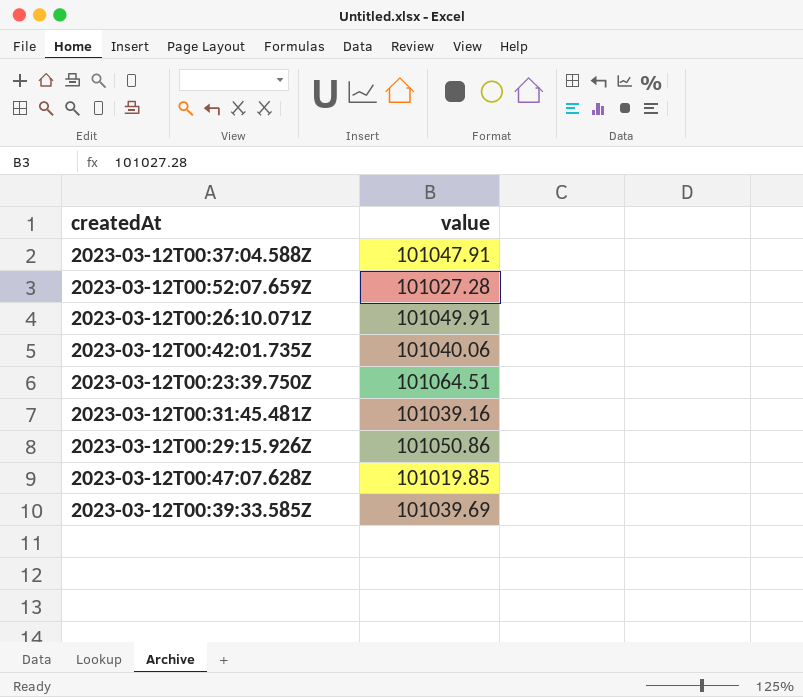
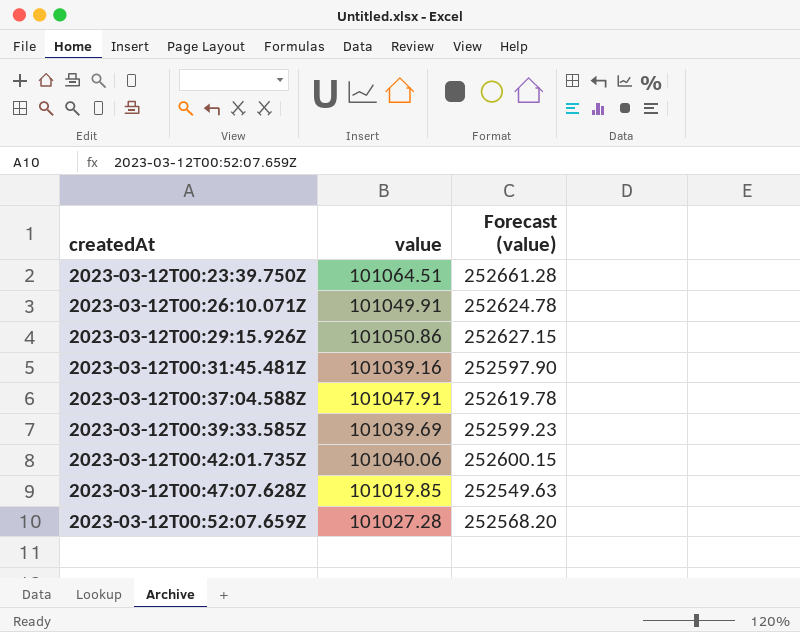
row order: none -> createdAt ascending
column Forecast (value) | formula: none -> [value] * 2.5

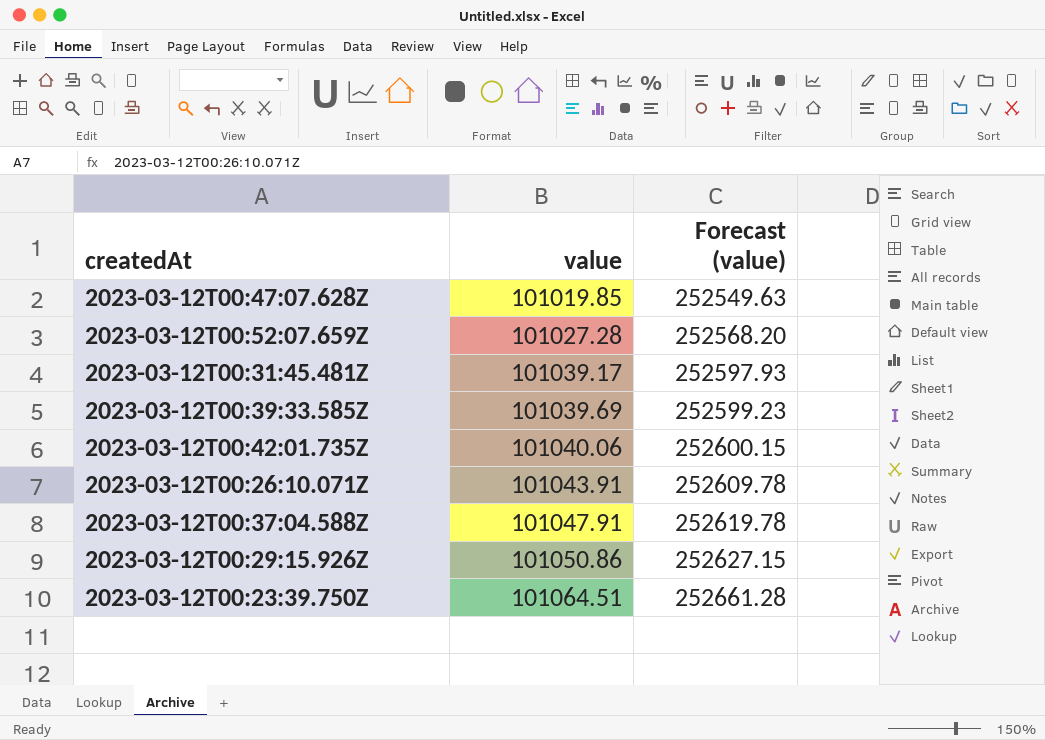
row order: createdAt ascending -> value ascending
2023-03-12T00:31:45.481Z | value: 101039.16 -> 101039.17
2023-03-12T00:31:45.481Z | Forecast (value): 252597.90 -> 252597.93
2023-03-12T00:26:10.071Z | value: 101049.91 -> 101043.91
2023-03-12T00:26:10.071Z | Forecast (value): 252624.78 -> 252609.78

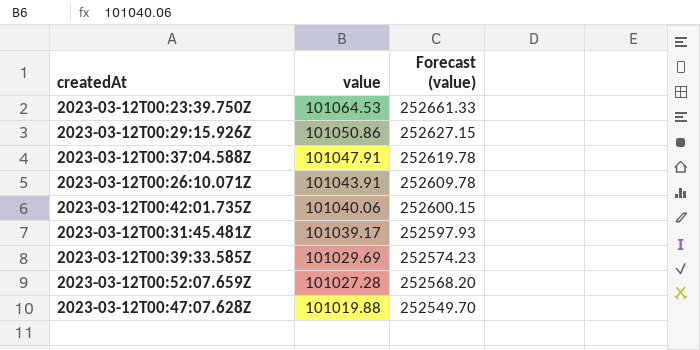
row order: value ascending -> value descending
2023-03-12T00:23:39.750Z | value: 101064.51 -> 101064.53
2023-03-12T00:23:39.750Z | Forecast (value): 252661.28 -> 252661.33
2023-03-12T00:39:33.585Z | value: 101039.69 -> 101029.69
2023-03-12T00:39:33.585Z | Forecast (value): 252599.23 -> 252574.23
2023-03-12T00:47:07.628Z | value: 101019.85 -> 101019.88
2023-03-12T00:47:07.628Z | Forecast (value): 252549.63 -> 252549.70

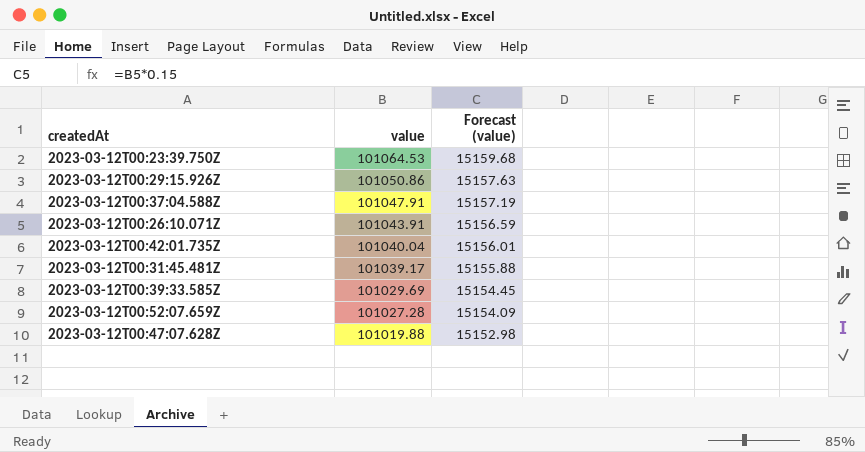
column Forecast (value) | formula: [value] * 2.5 -> [value] * 0.15
2023-03-12T00:42:01.735Z | value: 101040.06 -> 101040.04

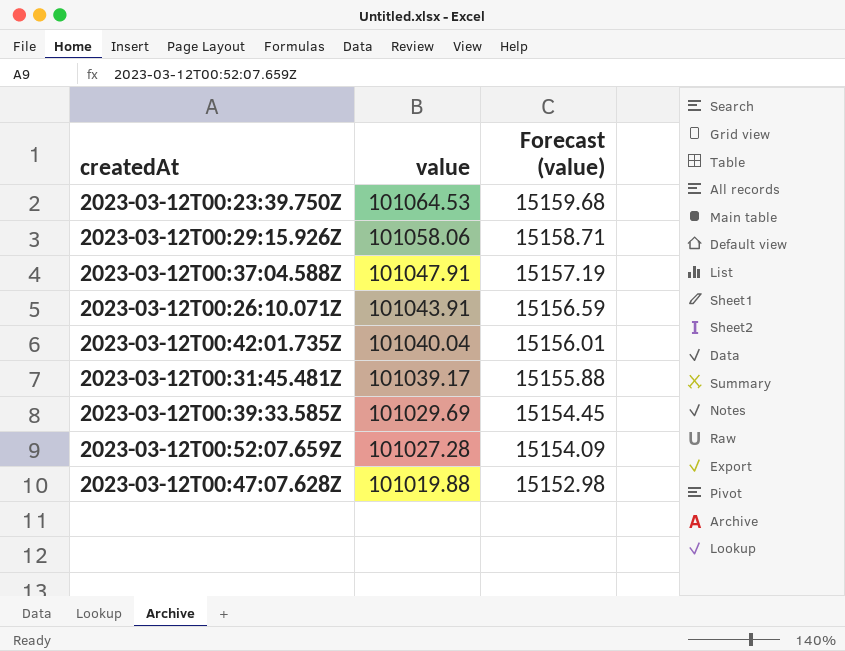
2023-03-12T00:29:15.926Z | value: 101050.86 -> 101058.06
2023-03-12T00:29:15.926Z | Forecast (value): 15157.63 -> 15158.71

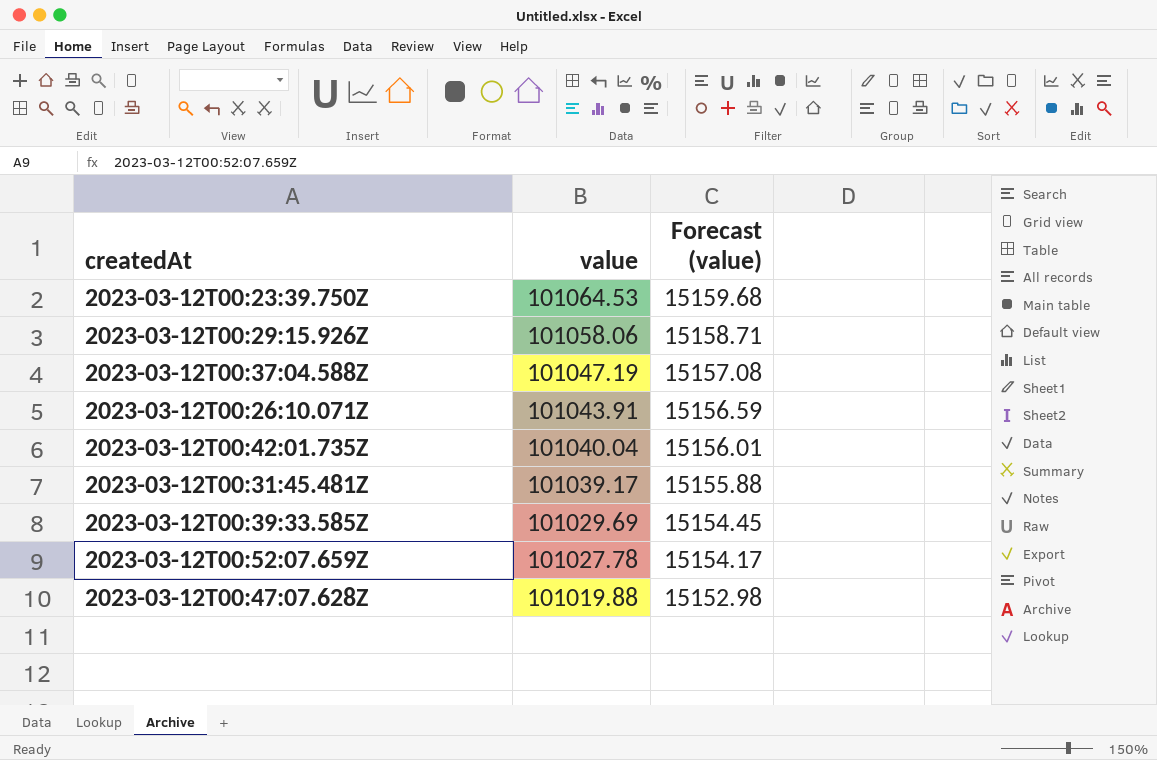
2023-03-12T00:37:04.588Z | value: 101047.91 -> 101047.19
2023-03-12T00:37:04.588Z | Forecast (value): 15157.19 -> 15157.08
2023-03-12T00:52:07.659Z | value: 101027.28 -> 101027.78
2023-03-12T00:52:07.659Z | Forecast (value): 15154.09 -> 15154.17

